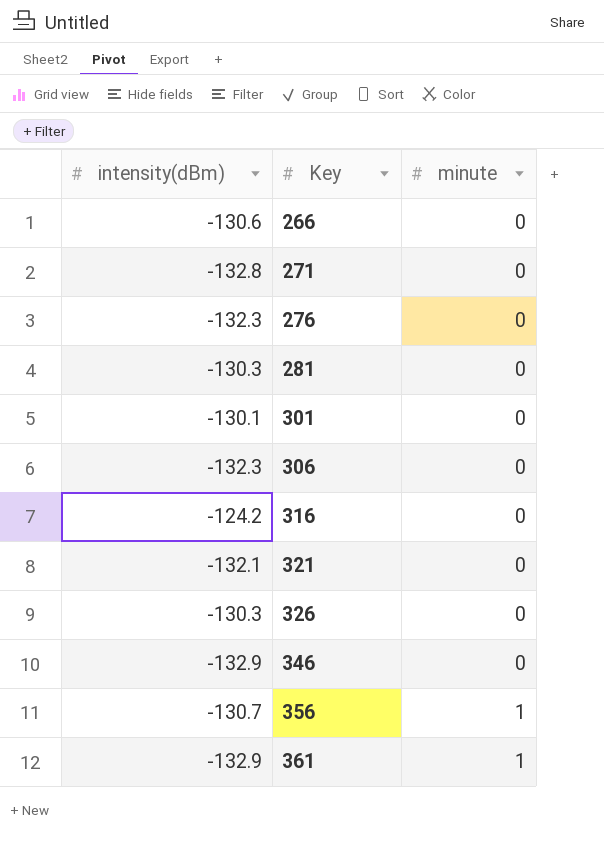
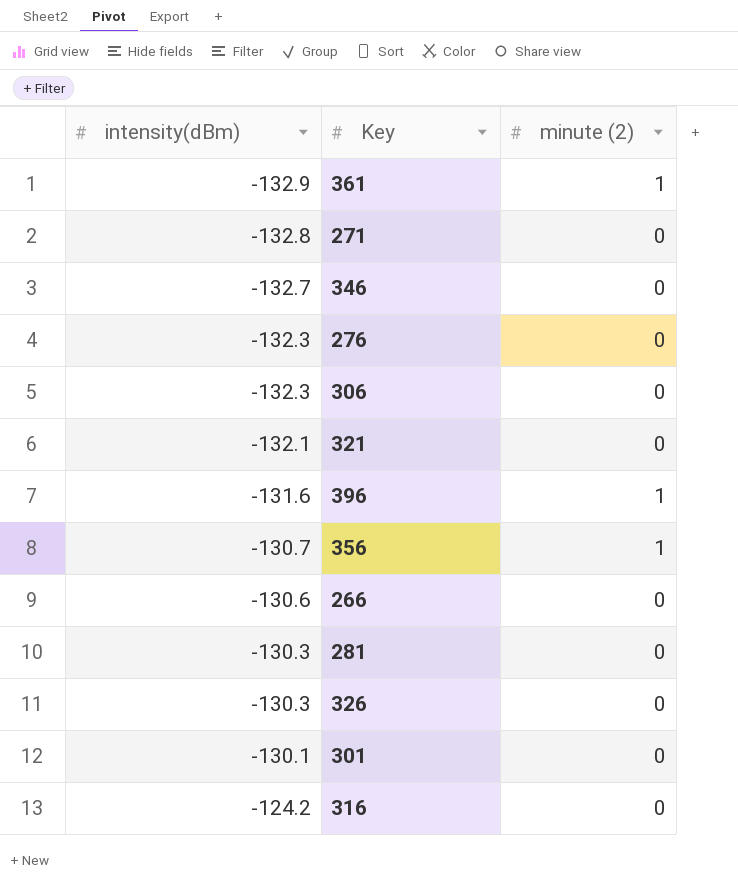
row order: Key ascending -> intensity(dBm) ascending
column name: minute -> minute (2)
346 | intensity(dBm): -132.9 -> -132.7
row 396: none -> -131.6 | 1

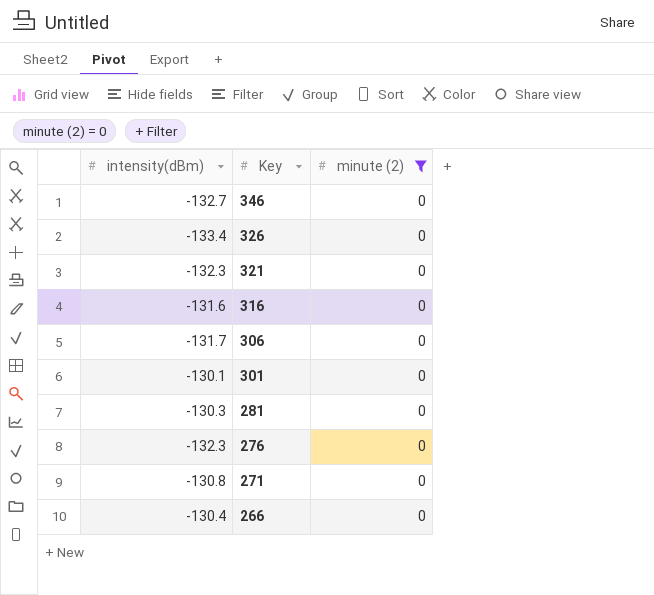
filter: none -> minute (2) = 0
row order: intensity(dBm) ascending -> Key descending
326 | intensity(dBm): -130.3 -> -133.4
321 | intensity(dBm): -132.1 -> -132.3
316 | intensity(dBm): -124.2 -> -131.6
306 | intensity(dBm): -132.3 -> -131.7
271 | intensity(dBm): -132.8 -> -130.8
266 | intensity(dBm): -130.6 -> -130.4

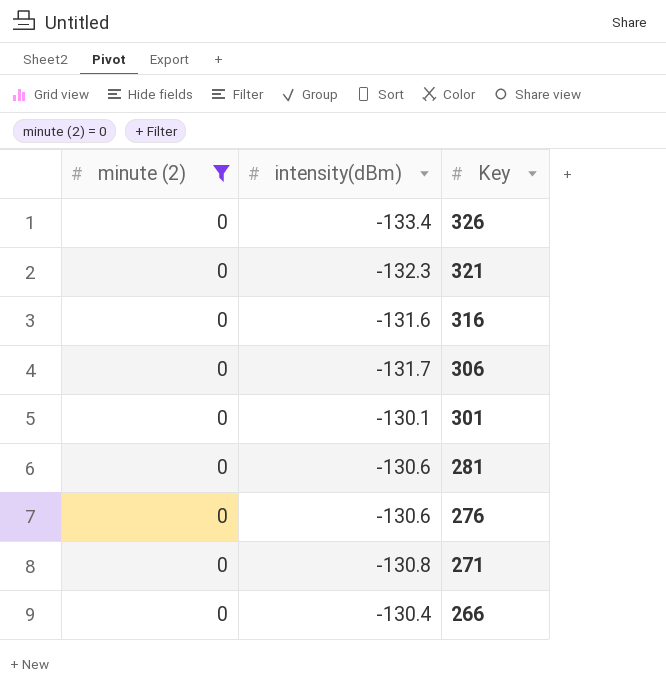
column minute (2) | position: 3 -> 1
row 346: -132.7 | 0 -> none
281 | intensity(dBm): -130.3 -> -130.6
276 | intensity(dBm): -132.3 -> -130.6

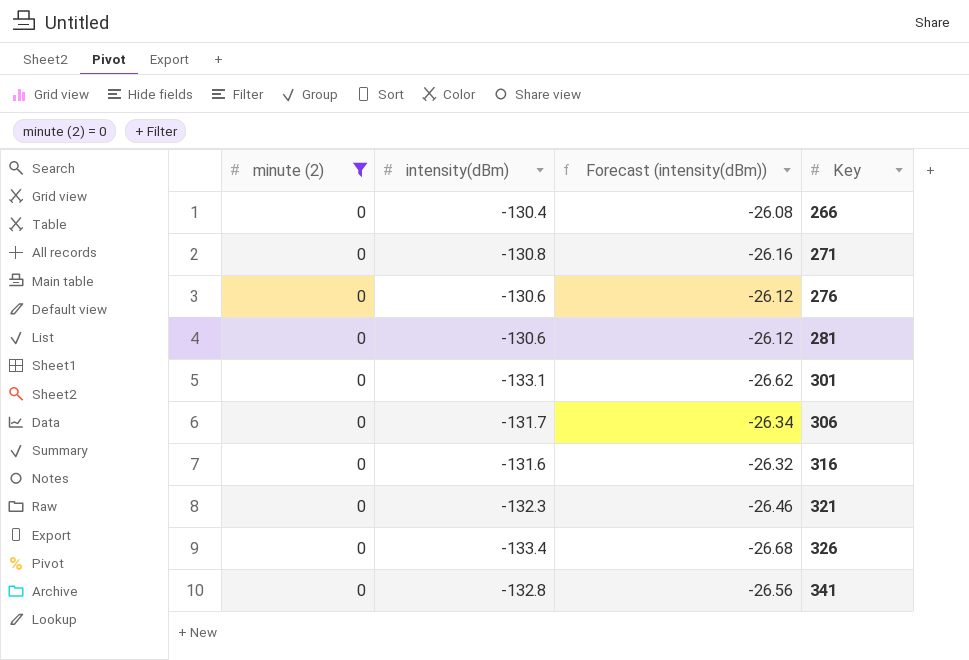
row order: Key descending -> Key ascending
column Forecast (intensity(dBm)) | formula: none -> [intensity(dBm)] * 0.2
301 | intensity(dBm): -130.1 -> -133.1
row 341: none -> 0 | -132.8 | -26.56

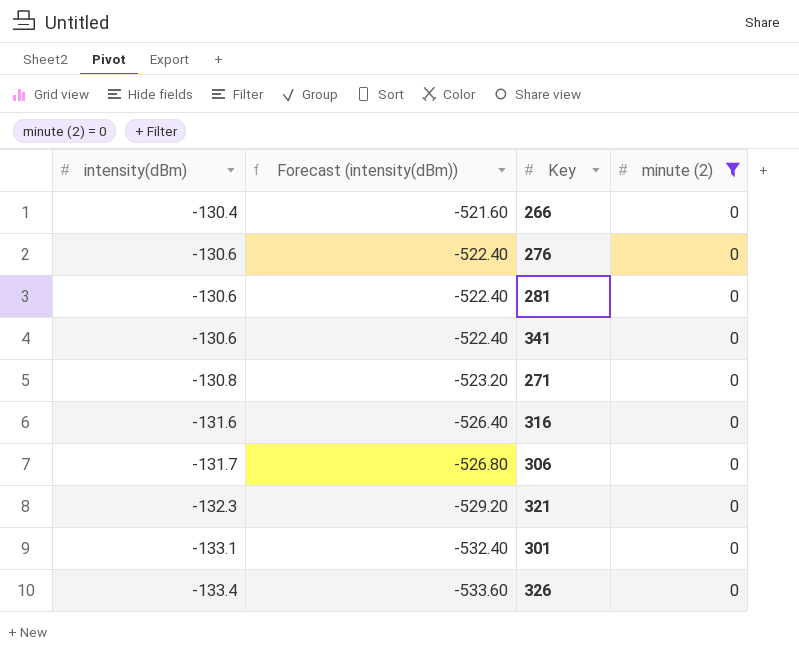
row order: Key ascending -> intensity(dBm) descending
column Forecast (intensity(dBm)) | formula: [intensity(dBm)] * 0.2 -> [intensity(dBm)] * 4
column minute (2) | position: 1 -> 4
341 | intensity(dBm): -132.8 -> -130.6

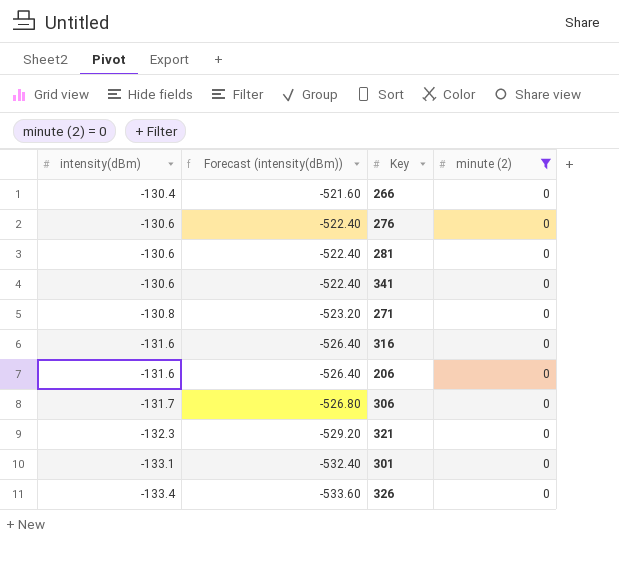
row 206: none -> -131.6 | -526.40 | 0

